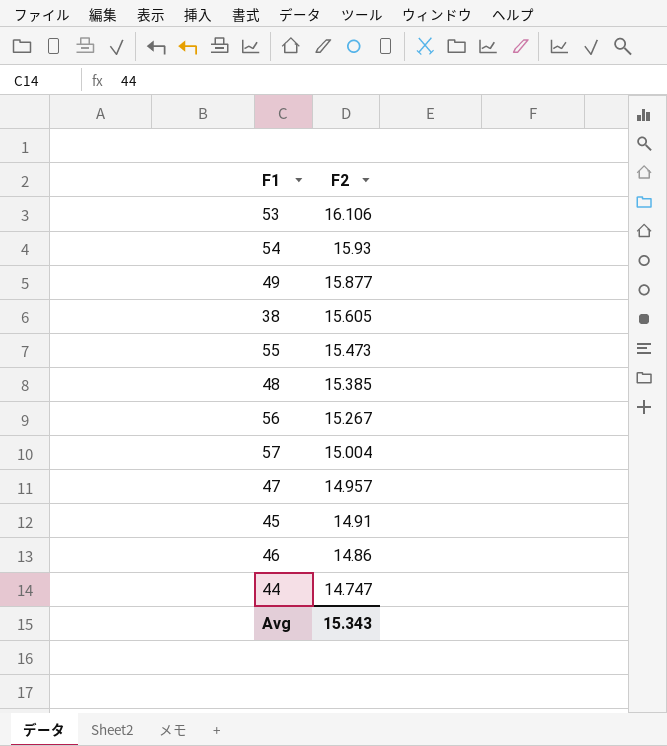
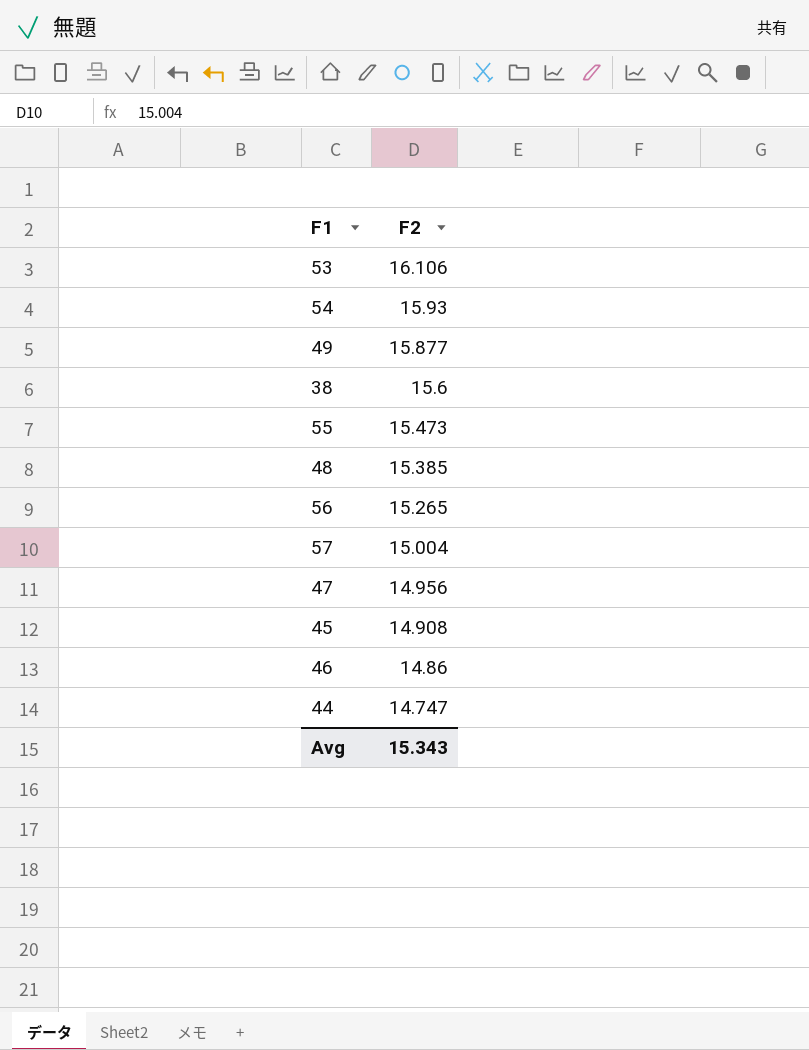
38 | F2: 15.605 -> 15.6
56 | F2: 15.267 -> 15.265
47 | F2: 14.957 -> 14.956
45 | F2: 14.91 -> 14.908

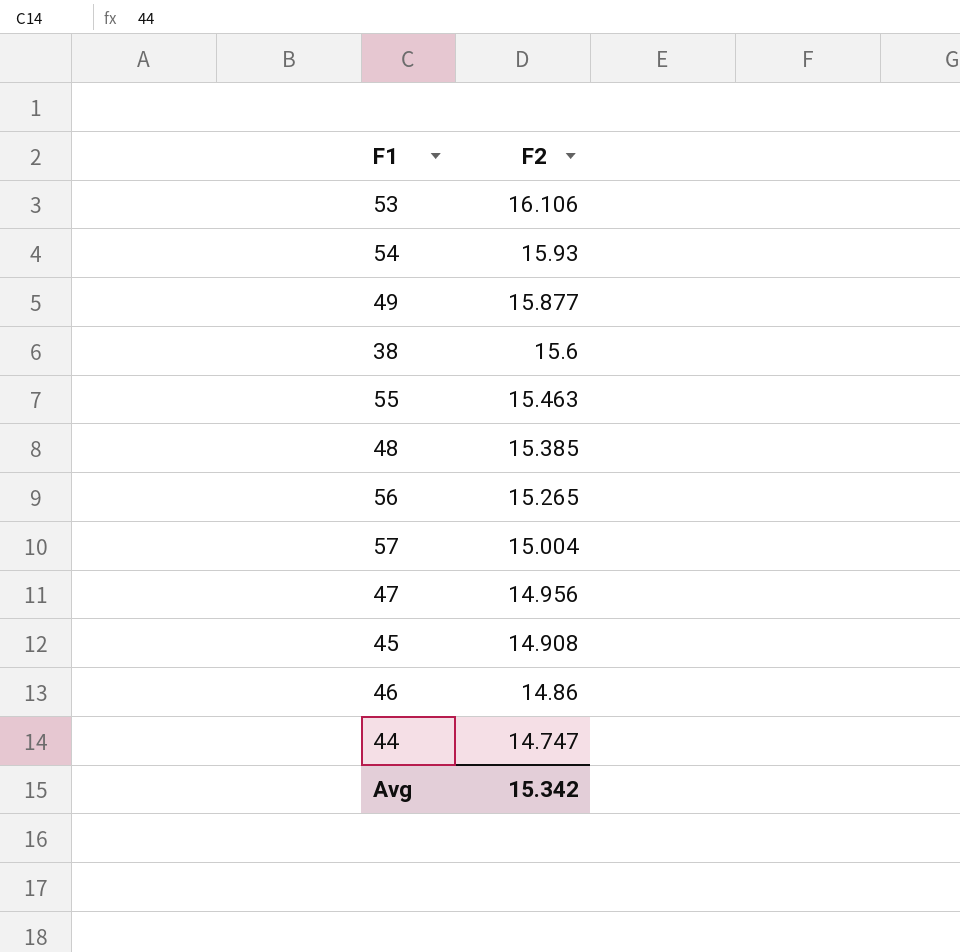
55 | F2: 15.473 -> 15.463
Avg | F2: 15.343 -> 15.342

